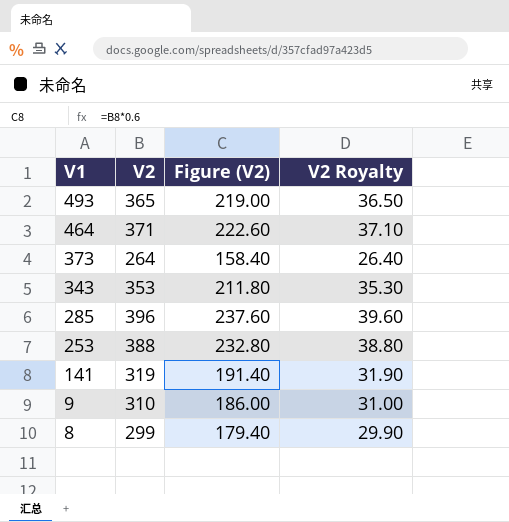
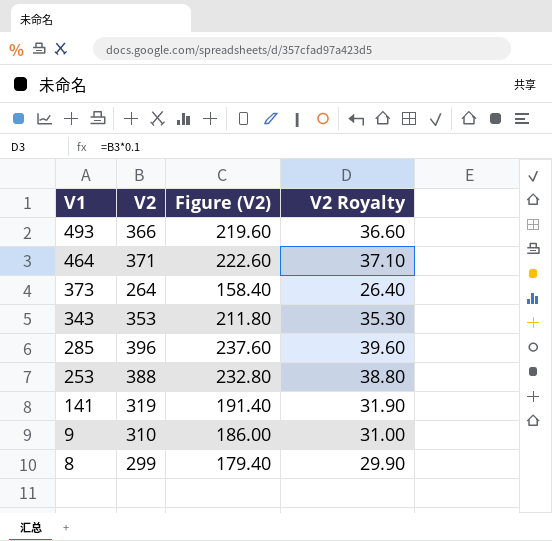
493 | V2: 365 -> 366
493 | Figure (V2): 219.00 -> 219.60
493 | V2 Royalty: 36.50 -> 36.60

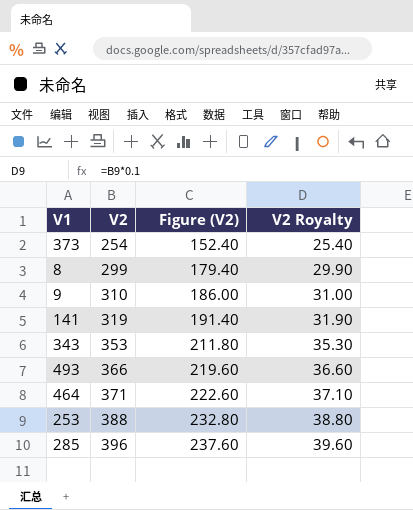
row order: V1 descending -> V2 ascending
373 | V2: 264 -> 254
373 | Figure (V2): 158.40 -> 152.40
373 | V2 Royalty: 26.40 -> 25.40

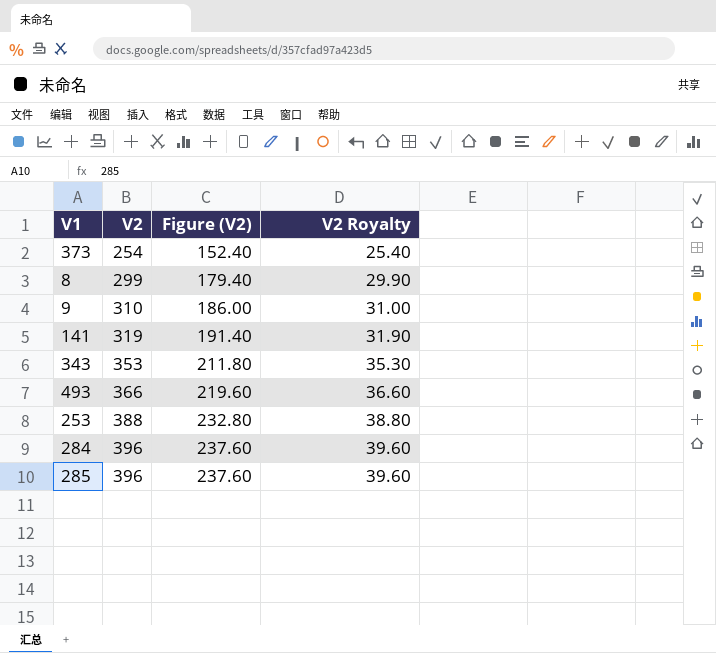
row 464: 371 | 222.60 | 37.10 -> none
row 284: none -> 396 | 237.60 | 39.60

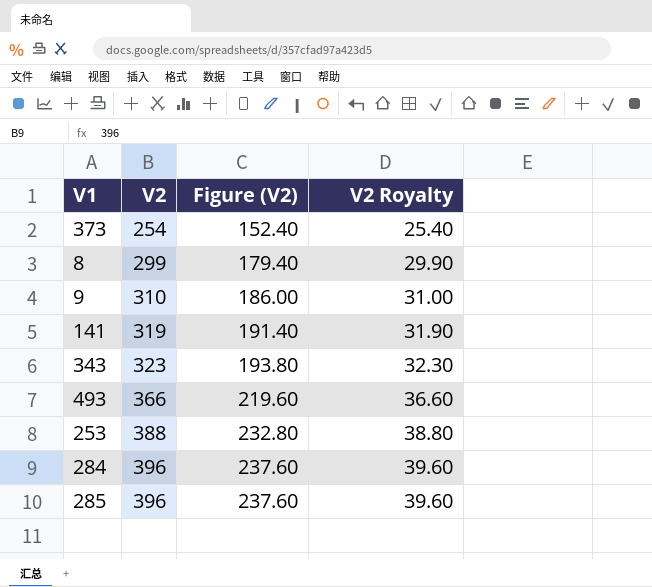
343 | V2: 353 -> 323
343 | Figure (V2): 211.80 -> 193.80
343 | V2 Royalty: 35.30 -> 32.30

